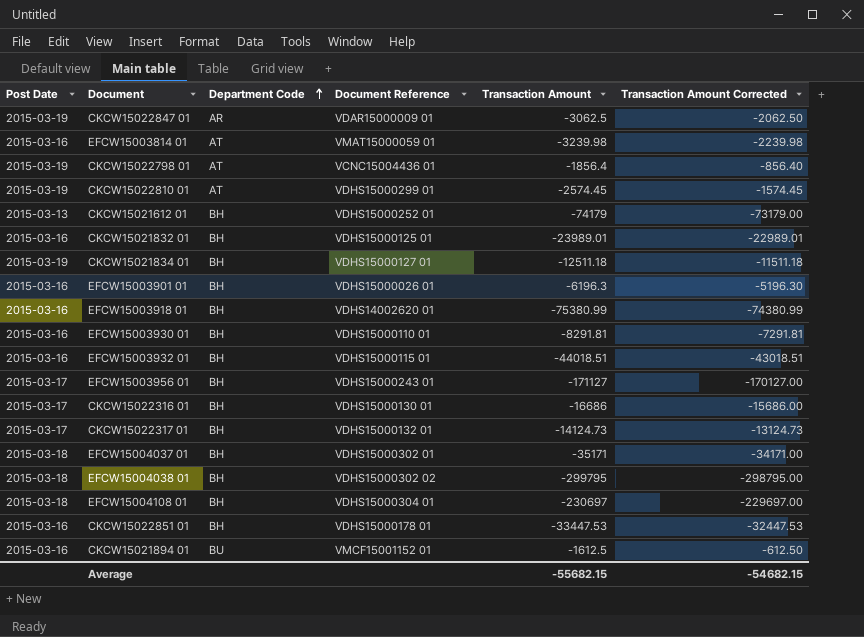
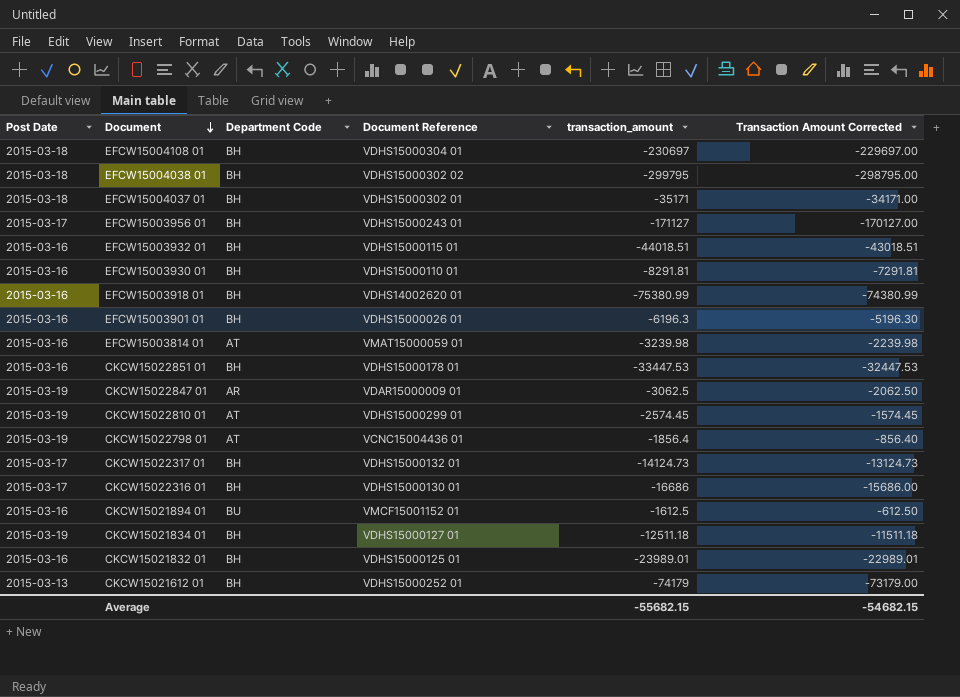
row order: Department Code ascending -> Document descending
column name: Transaction Amount -> transaction_amount

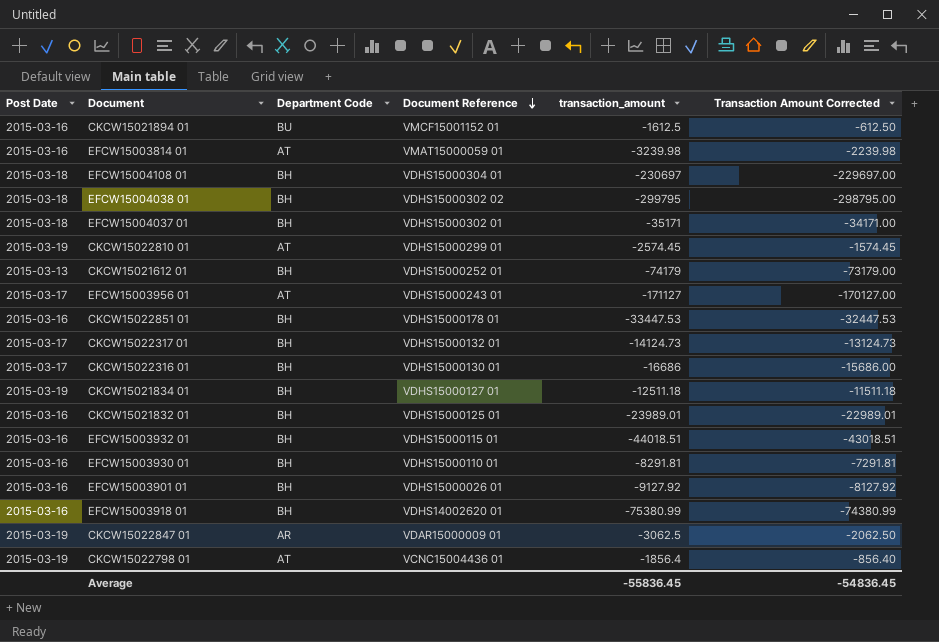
row order: Document descending -> Document Reference descending
EFCW15003956 01 | Department Code: BH -> AT
EFCW15003901 01 | transaction_amount: -6196.3 -> -9127.92
EFCW15003901 01 | Transaction Amount Corrected: -5196.30 -> -8127.92
Average | transaction_amount: -55682.15 -> -55836.45
Average | Transaction Amount Corrected: -54682.15 -> -54836.45

